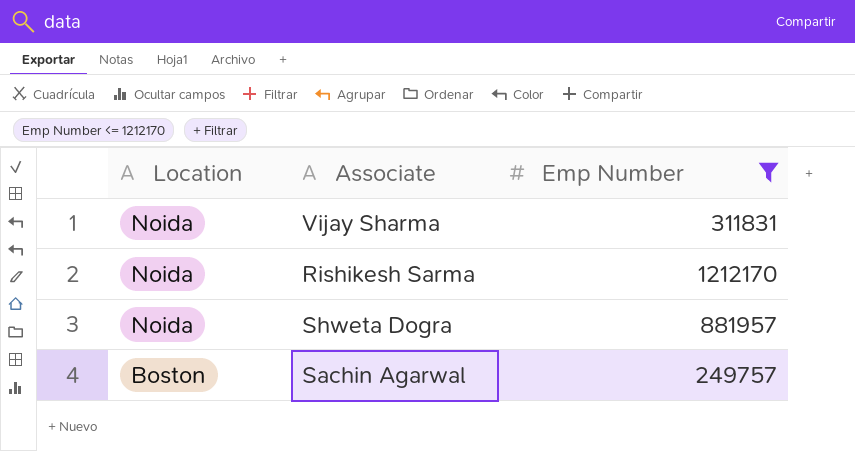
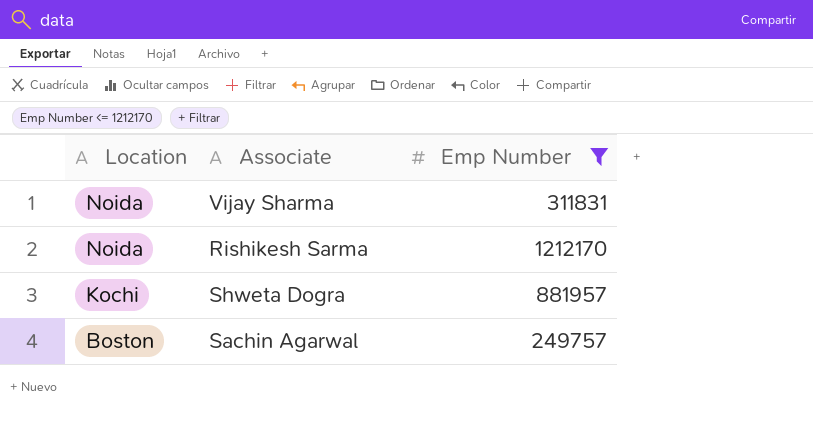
Shweta Dogra | Location: Noida -> Kochi

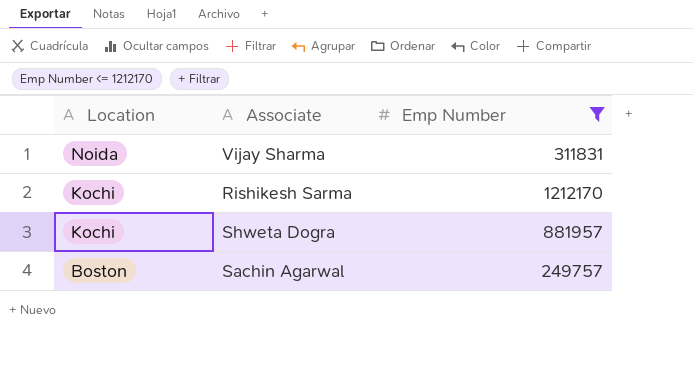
Rishikesh Sarma | Location: Noida -> Kochi

